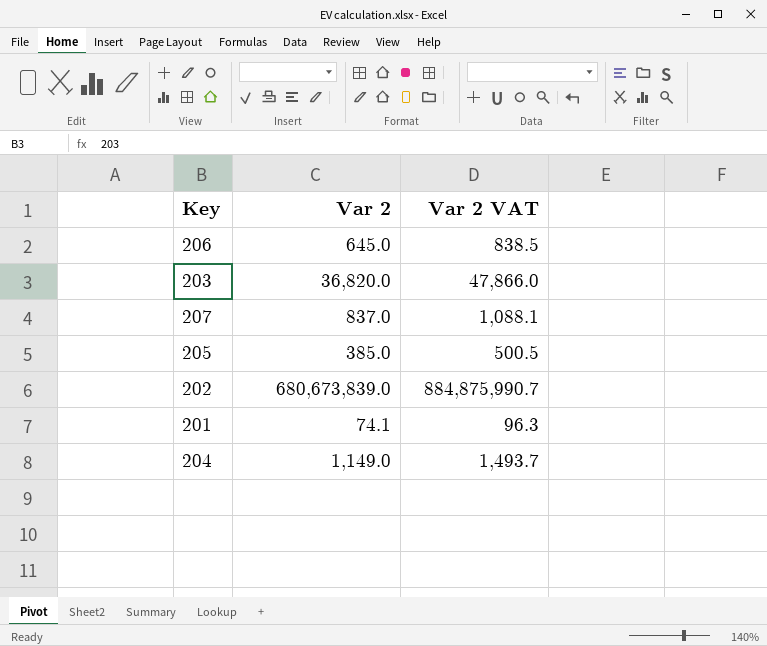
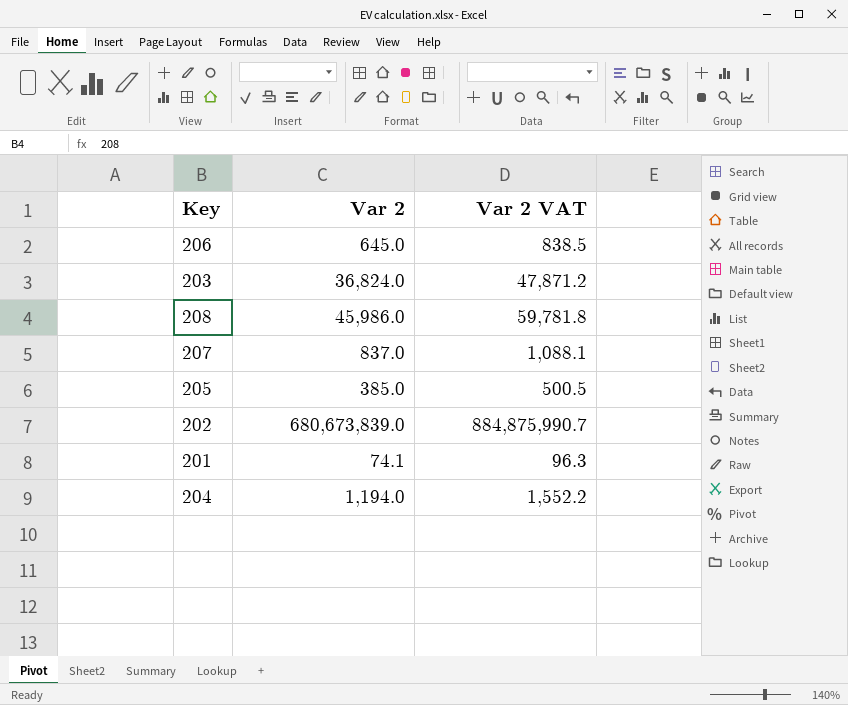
203 | Var 2: 36,820.0 -> 36,824.0
203 | Var 2 VAT: 47,866.0 -> 47,871.2
row 208: none -> 45,986.0 | 59,781.8
204 | Var 2: 1,149.0 -> 1,194.0
204 | Var 2 VAT: 1,493.7 -> 1,552.2

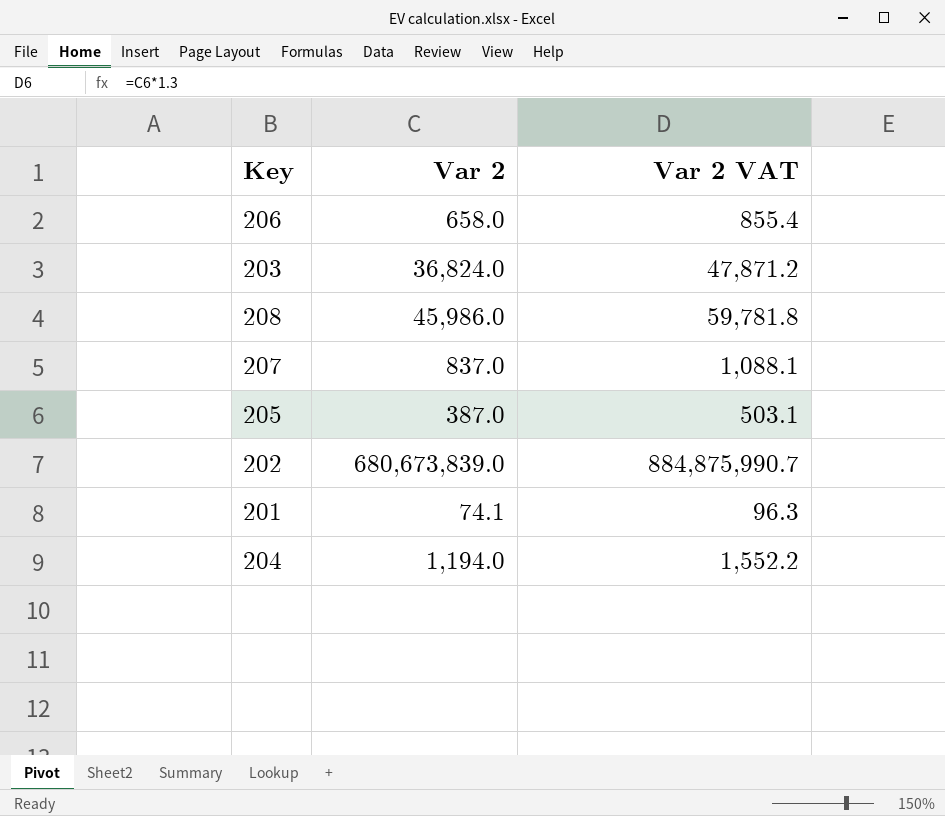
206 | Var 2: 645.0 -> 658.0
206 | Var 2 VAT: 838.5 -> 855.4
205 | Var 2: 385.0 -> 387.0
205 | Var 2 VAT: 500.5 -> 503.1

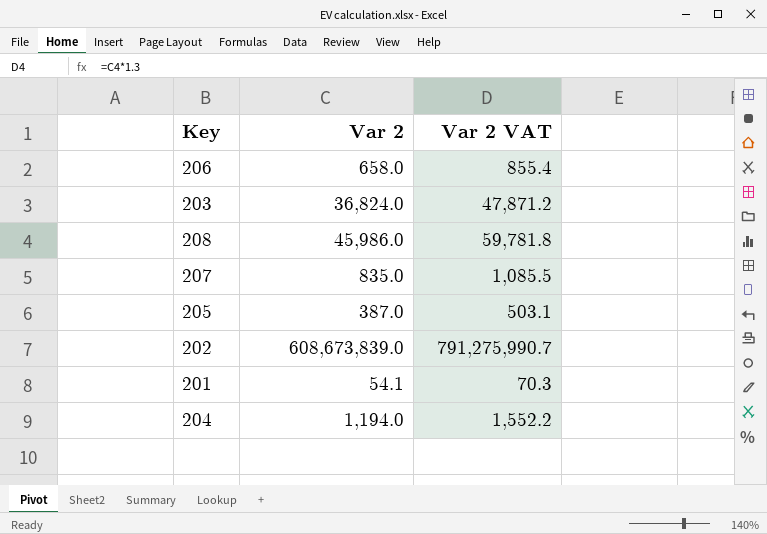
207 | Var 2: 837.0 -> 835.0
207 | Var 2 VAT: 1,088.1 -> 1,085.5
202 | Var 2: 680,673,839.0 -> 608,673,839.0
202 | Var 2 VAT: 884,875,990.7 -> 791,275,990.7
201 | Var 2: 74.1 -> 54.1
201 | Var 2 VAT: 96.3 -> 70.3

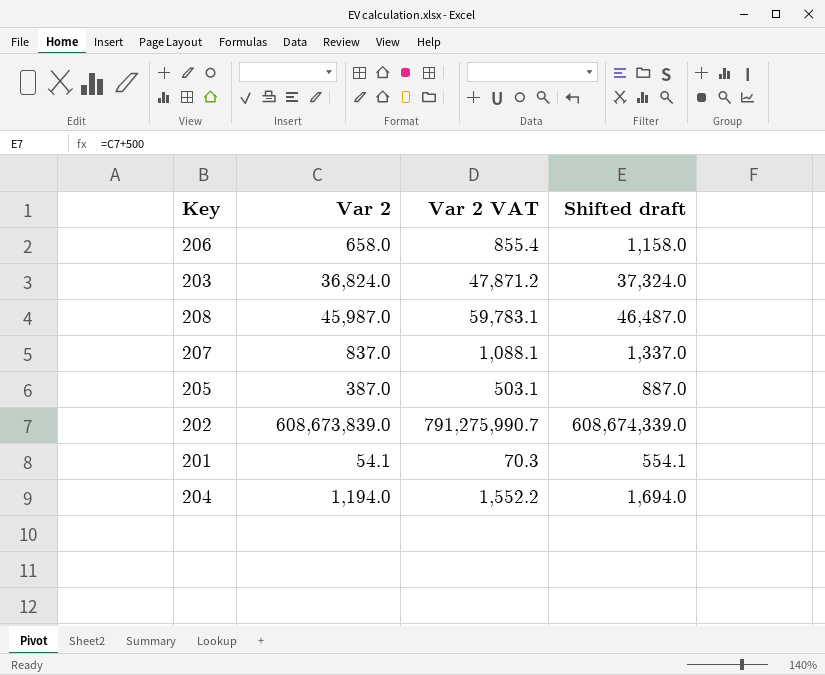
column Shifted draft | formula: none -> [Var 2] + 500
208 | Var 2: 45,986.0 -> 45,987.0
208 | Var 2 VAT: 59,781.8 -> 59,783.1
207 | Var 2: 835.0 -> 837.0
207 | Var 2 VAT: 1,085.5 -> 1,088.1

